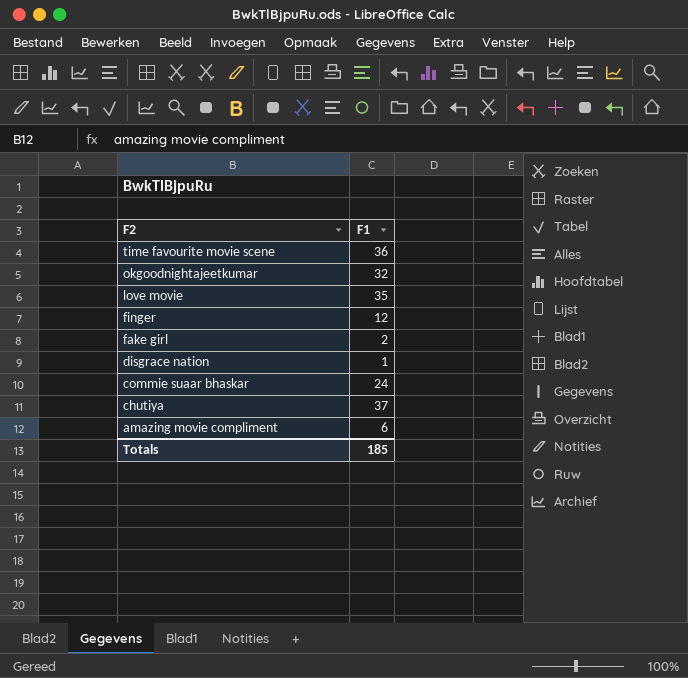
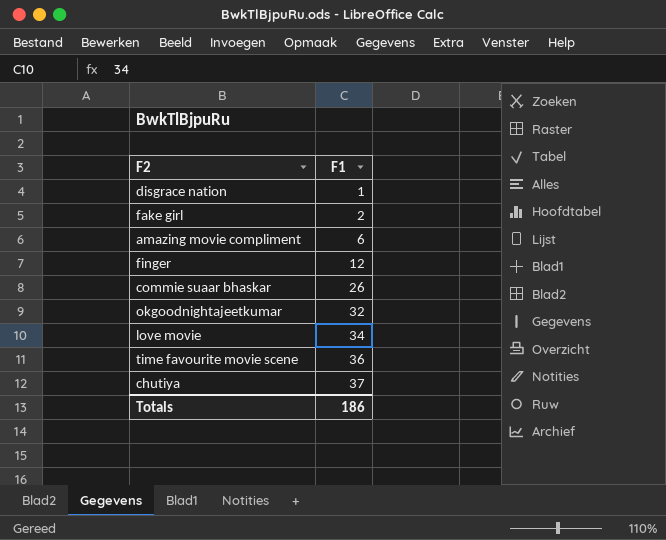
row order: F2 descending -> F1 ascending
commie suaar bhaskar | F1: 24 -> 26
love movie | F1: 35 -> 34
Totals | F1: 185 -> 186

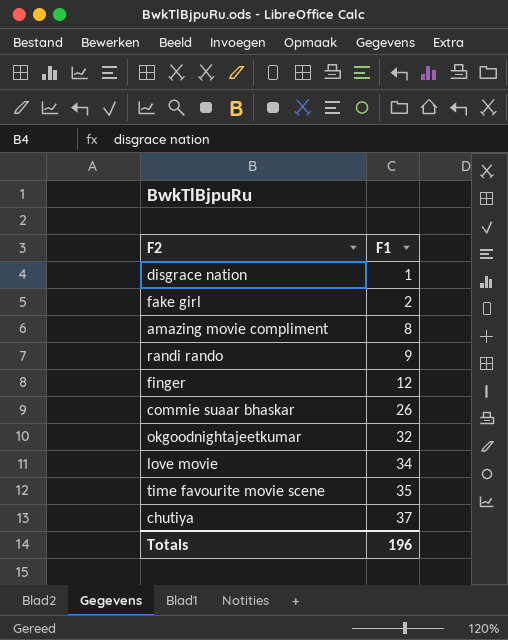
amazing movie compliment | F1: 6 -> 8
row randi rando: none -> 9
time favourite movie scene | F1: 36 -> 35
Totals | F1: 186 -> 196

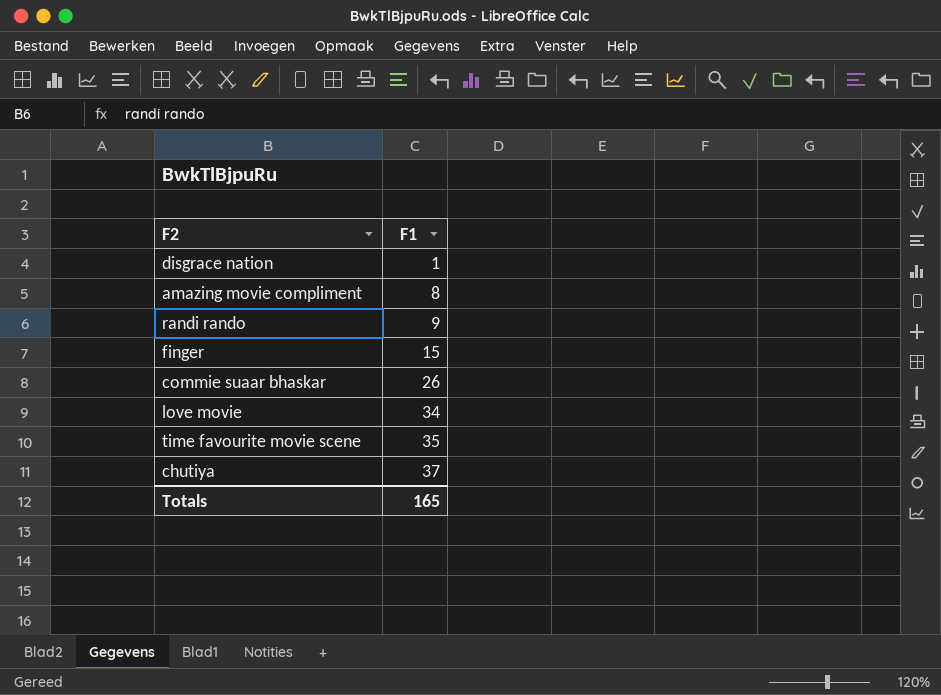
row fake girl: 2 -> none
row okgoodnightajeetkumar: 32 -> none
finger | F1: 12 -> 15
Totals | F1: 196 -> 165

